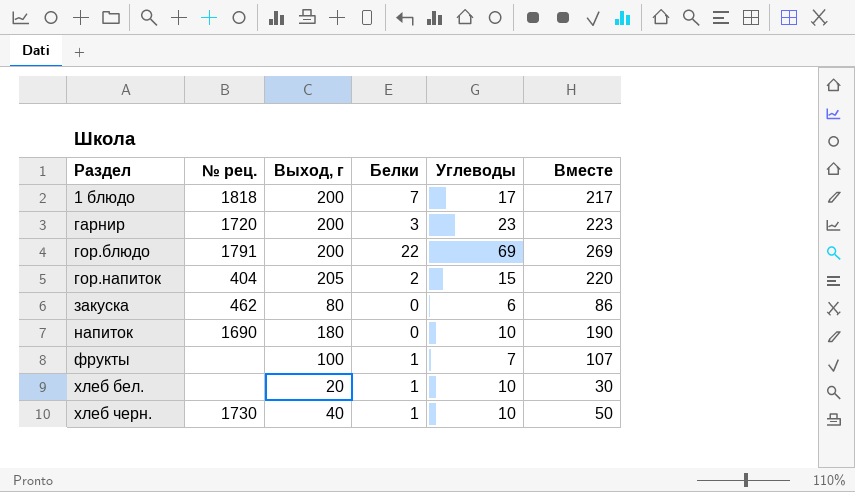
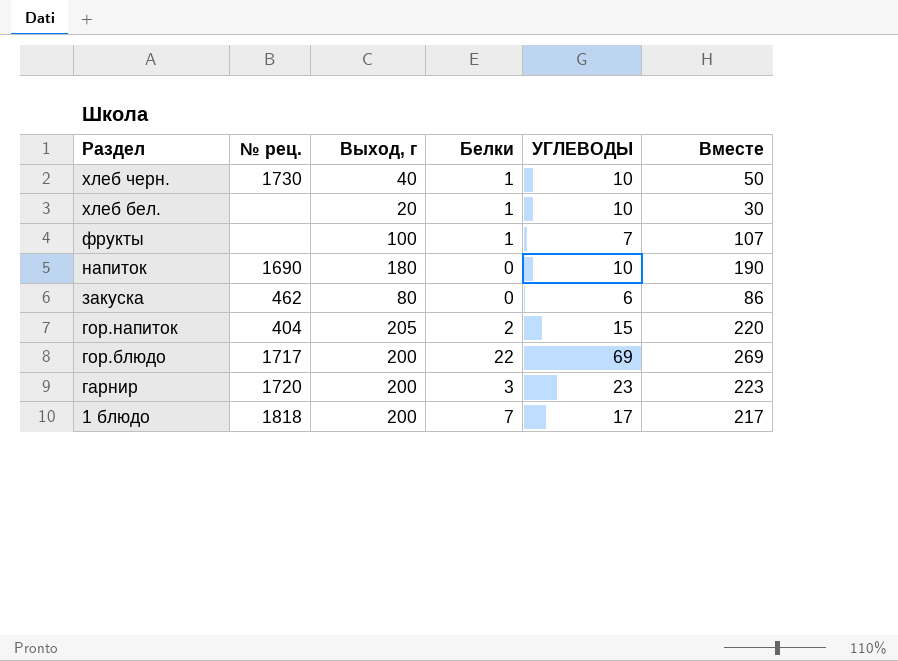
row order: Раздел ascending -> Раздел descending
column name: Углеводы -> УГЛЕВОДЫ
гор.блюдо | № рец.: 1791 -> 1717

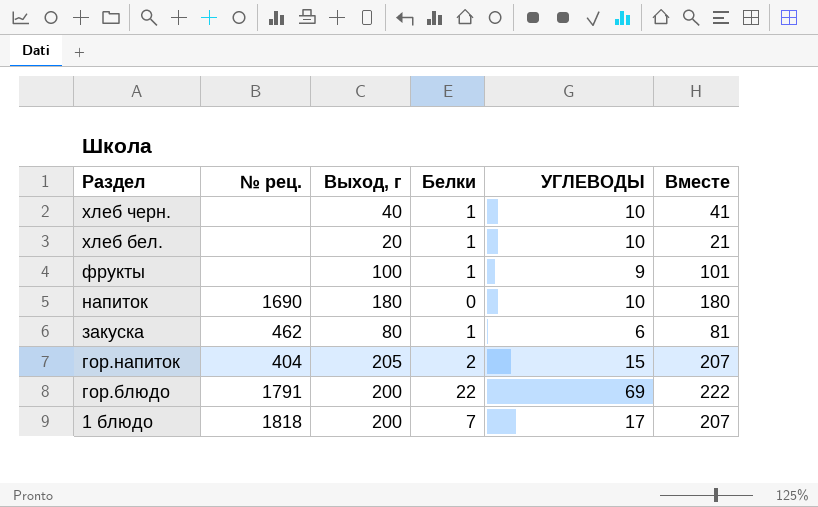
column Вместе | formula: [Выход, г] + [УГЛЕВОДЫ] -> [Выход, г] + [Белки]
row гарнир: 1720 | 200 | 3 | 23 | 223 -> none
хлеб черн. | № рец.: 1730 -> none
фрукты | УГЛЕВОДЫ: 7 -> 9
закуска | Белки: 0 -> 1
гор.блюдо | № рец.: 1717 -> 1791

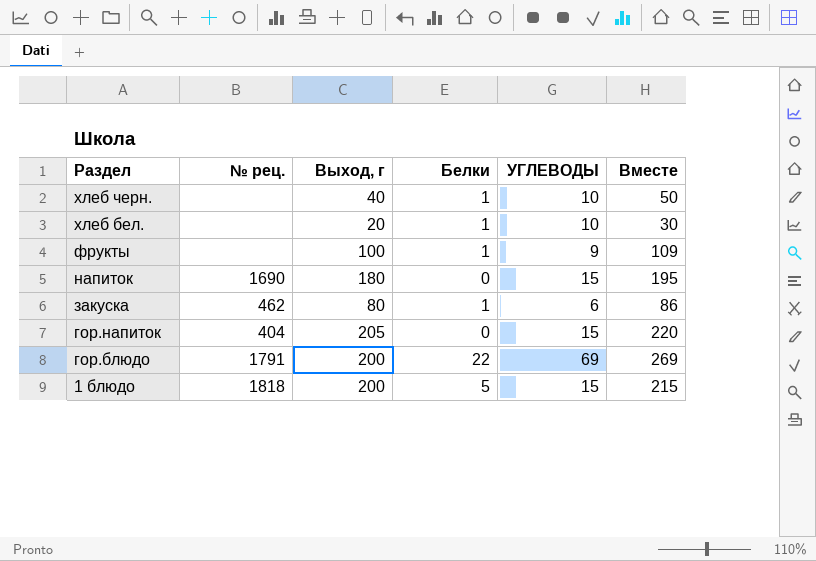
column Вместе | formula: [Выход, г] + [Белки] -> [Выход, г] + [УГЛЕВОДЫ]
напиток | УГЛЕВОДЫ: 10 -> 15
гор.напиток | Белки: 2 -> 0
1 блюдо | Белки: 7 -> 5
1 блюдо | УГЛЕВОДЫ: 17 -> 15

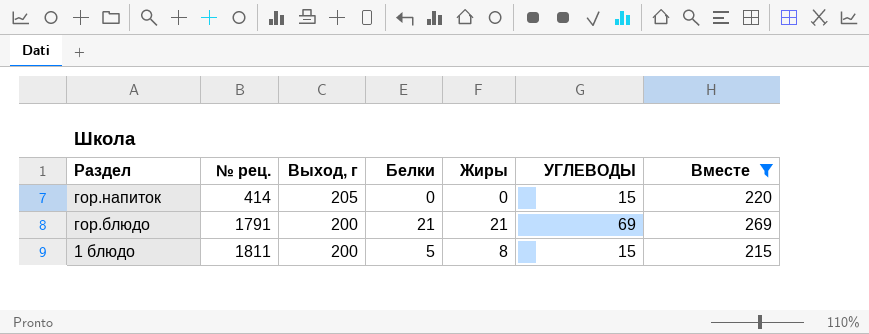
filter: none -> Вместе >= 215
column Жиры | position: none -> 5
гор.напиток | № рец.: 404 -> 414
гор.блюдо | Белки: 22 -> 21
1 блюдо | № рец.: 1818 -> 1811

